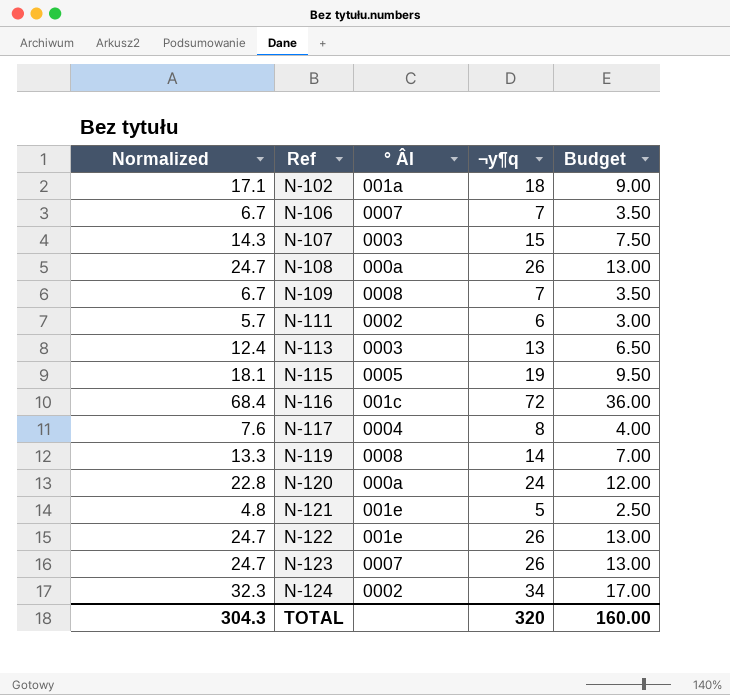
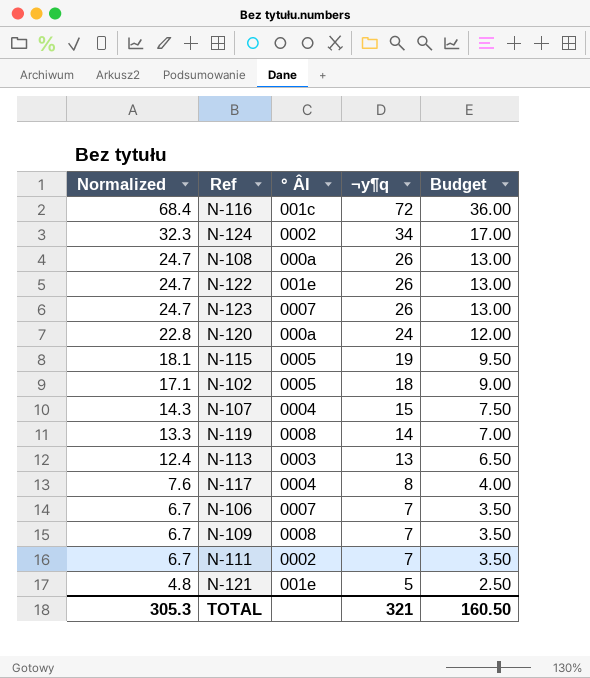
row order: Ref ascending -> Normalized descending
N-102 | ° ÂI: 001a -> 0005
N-107 | ° ÂI: 0003 -> 0004
N-111 | Normalized: 5.7 -> 6.7
N-111 | ¬y¶q: 6 -> 7
N-111 | Budget: 3.00 -> 3.50
TOTAL | Normalized: 304.3 -> 305.3
TOTAL | ¬y¶q: 320 -> 321
TOTAL | Budget: 160.00 -> 160.50

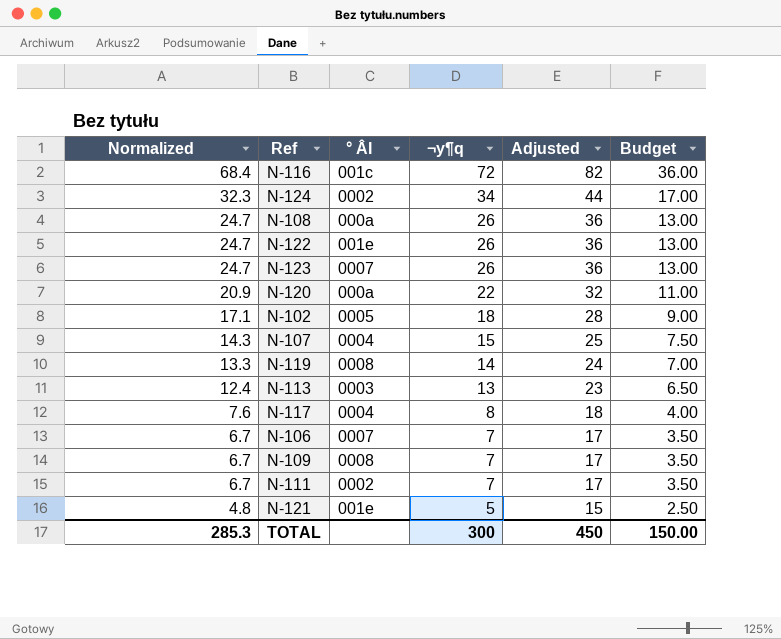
column Adjusted | formula: none -> [¬y¶q] + 10
row N-115: 18.1 | 0005 | 19 | 9.50 -> none
N-120 | Normalized: 22.8 -> 20.9
N-120 | ¬y¶q: 24 -> 22
N-120 | Budget: 12.00 -> 11.00
TOTAL | Normalized: 305.3 -> 285.3
TOTAL | ¬y¶q: 321 -> 300
TOTAL | Budget: 160.50 -> 150.00

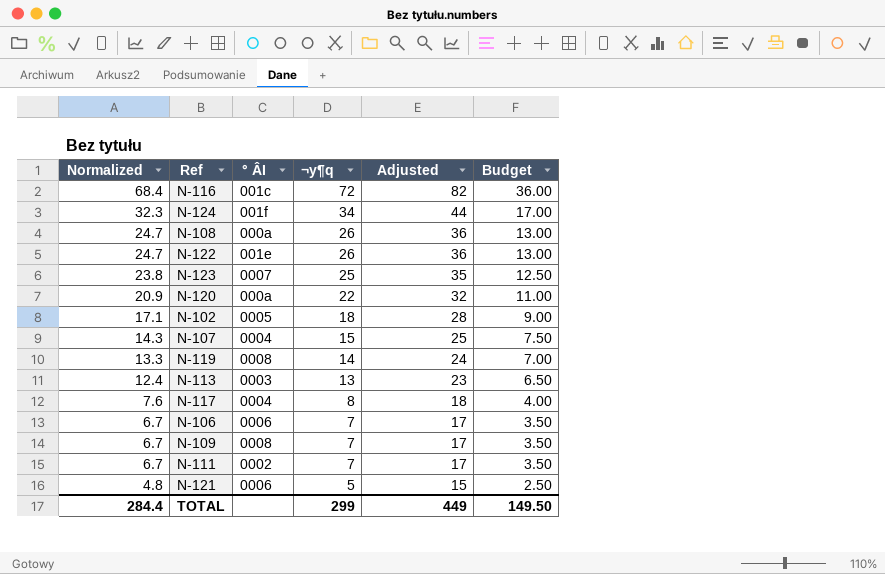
N-124 | ° ÂI: 0002 -> 001f
N-123 | Normalized: 24.7 -> 23.8
N-123 | ¬y¶q: 26 -> 25
N-123 | Adjusted: 36 -> 35
N-123 | Budget: 13.00 -> 12.50
N-106 | ° ÂI: 0007 -> 0006
N-121 | ° ÂI: 001e -> 0006
TOTAL | Normalized: 285.3 -> 284.4
TOTAL | ¬y¶q: 300 -> 299
TOTAL | Adjusted: 450 -> 449
TOTAL | Budget: 150.00 -> 149.50

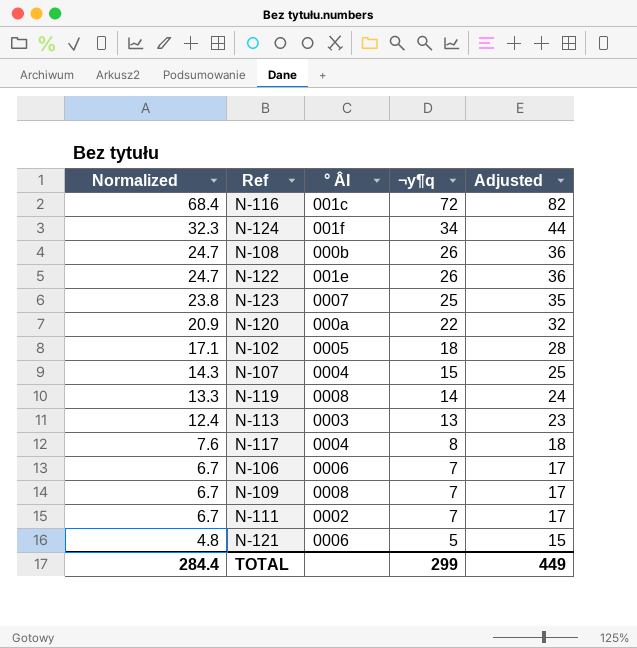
column Budget | formula: [¬y¶q] * 0.5 -> none
N-108 | ° ÂI: 000a -> 000b

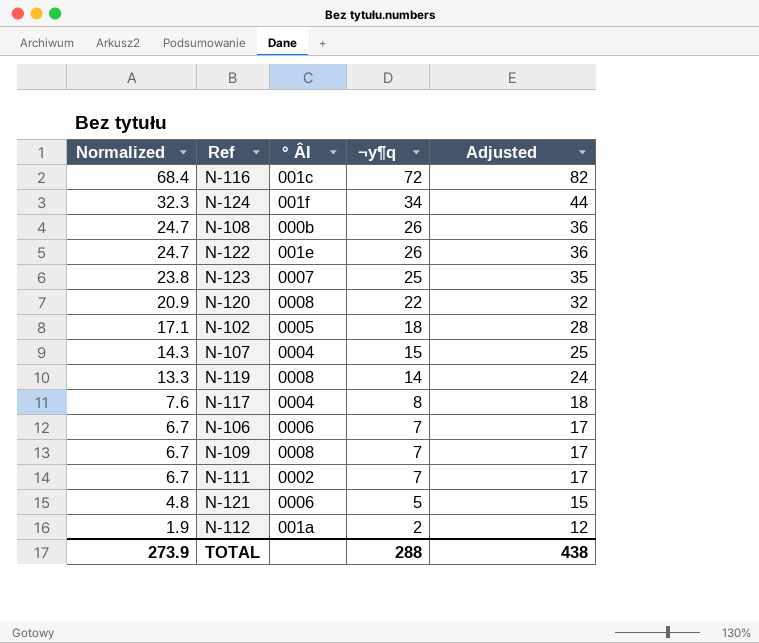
row N-113: 12.4 | 0003 | 13 | 23 -> none
N-120 | ° ÂI: 000a -> 0008
row N-112: none -> 1.9 | 001a | 2 | 12
TOTAL | Normalized: 284.4 -> 273.9
TOTAL | ¬y¶q: 299 -> 288
TOTAL | Adjusted: 449 -> 438

